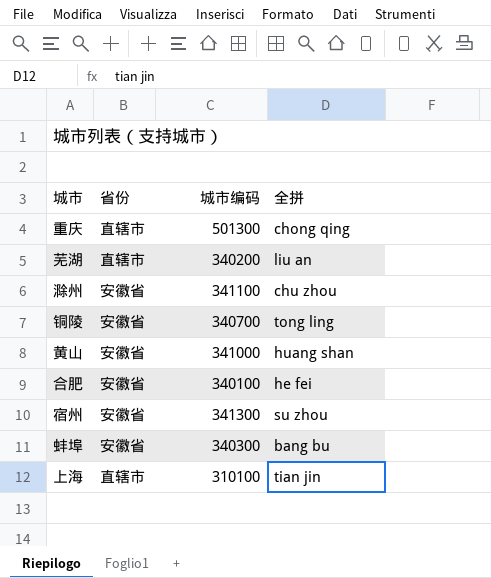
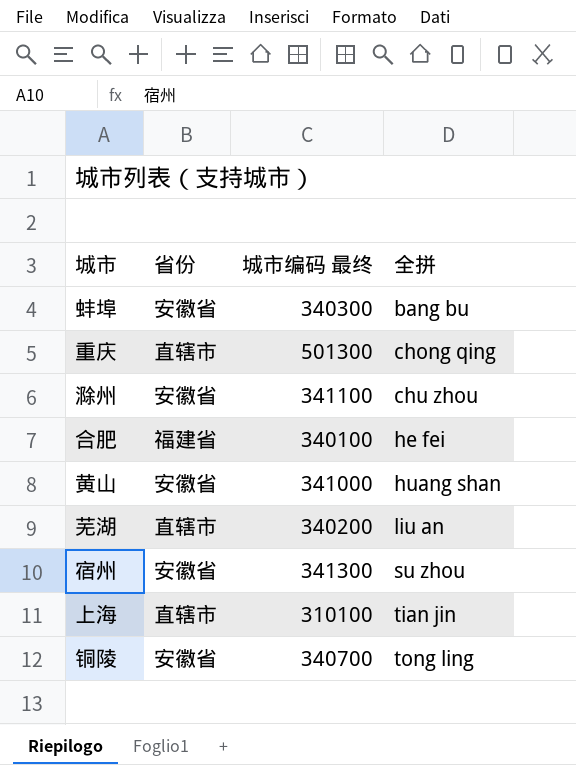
row order: none -> 全拼 ascending
column name: 城市编码 -> 城市编码 最终
合肥 | 省份: 安徽省 -> 福建省

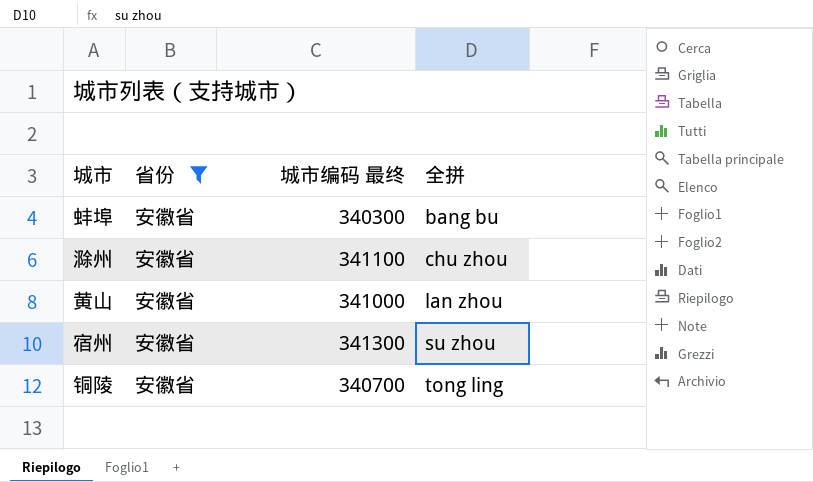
filter: none -> 省份 = 安徽省
黄山 | 全拼: huang shan -> lan zhou

